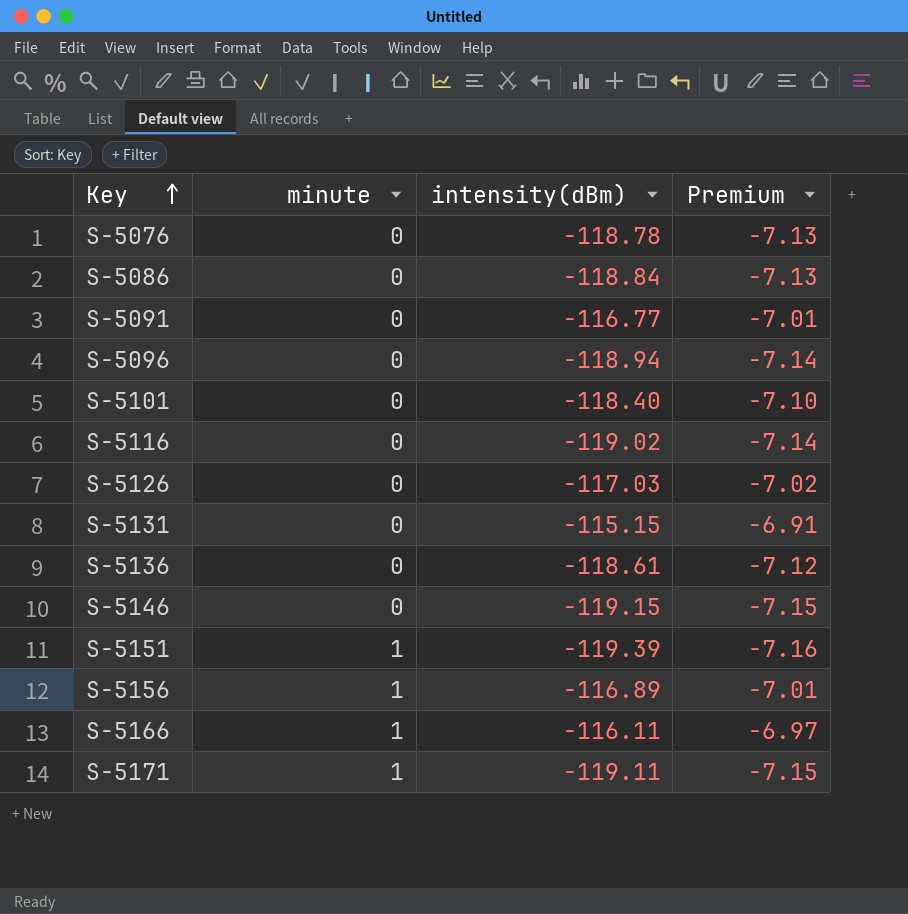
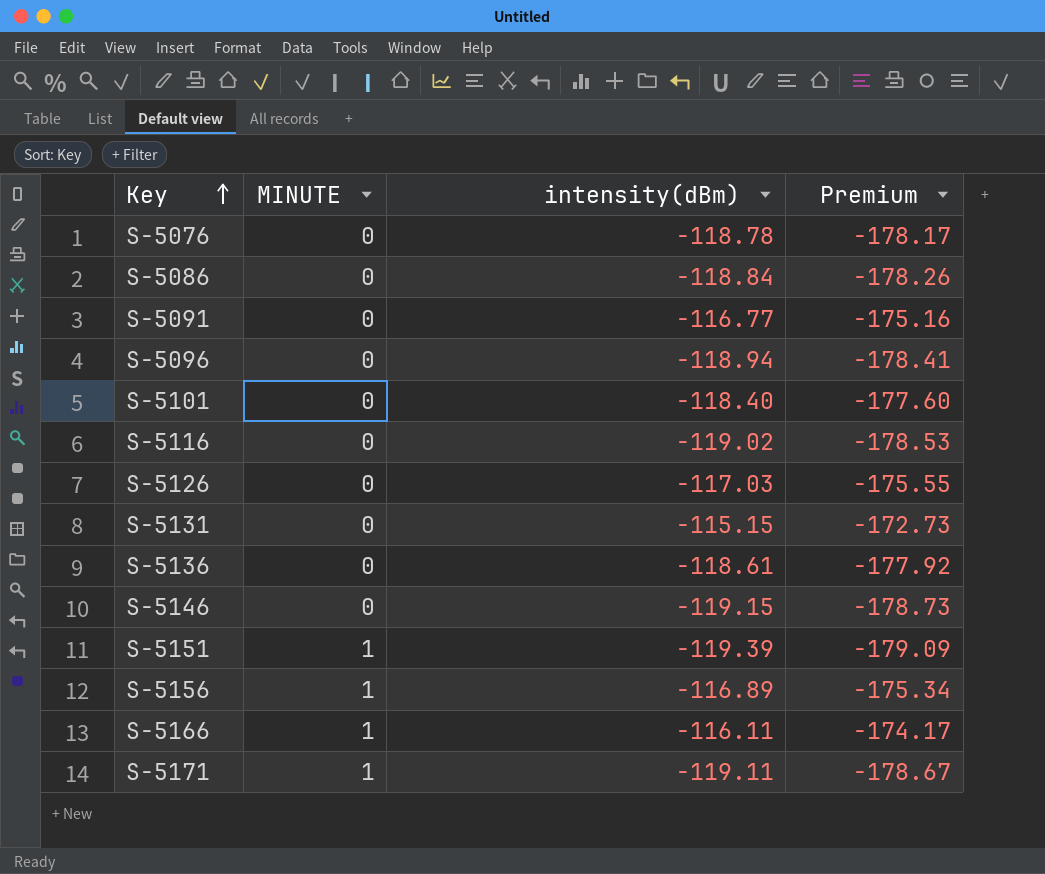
column name: minute -> MINUTE
column Premium | formula: [intensity(dBm)] * 0.06 -> [intensity(dBm)] * 1.5

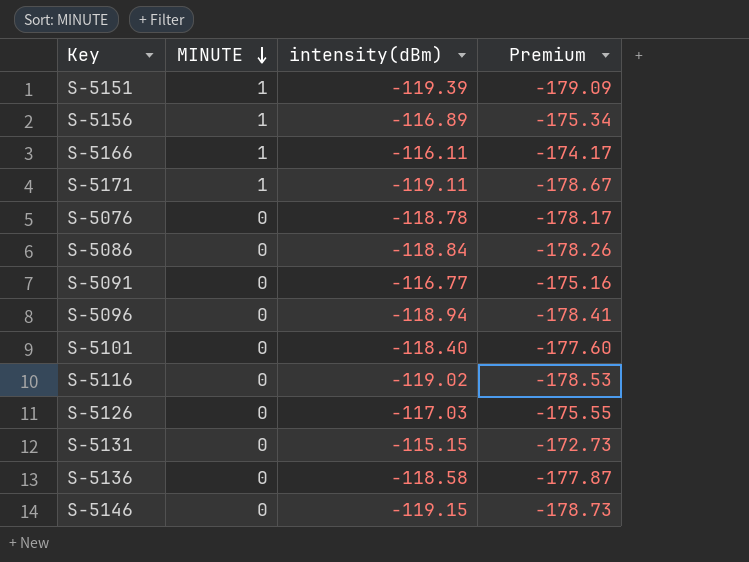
row order: Key ascending -> MINUTE descending
S-5136 | intensity(dBm): -118.61 -> -118.58
S-5136 | Premium: -177.92 -> -177.87

